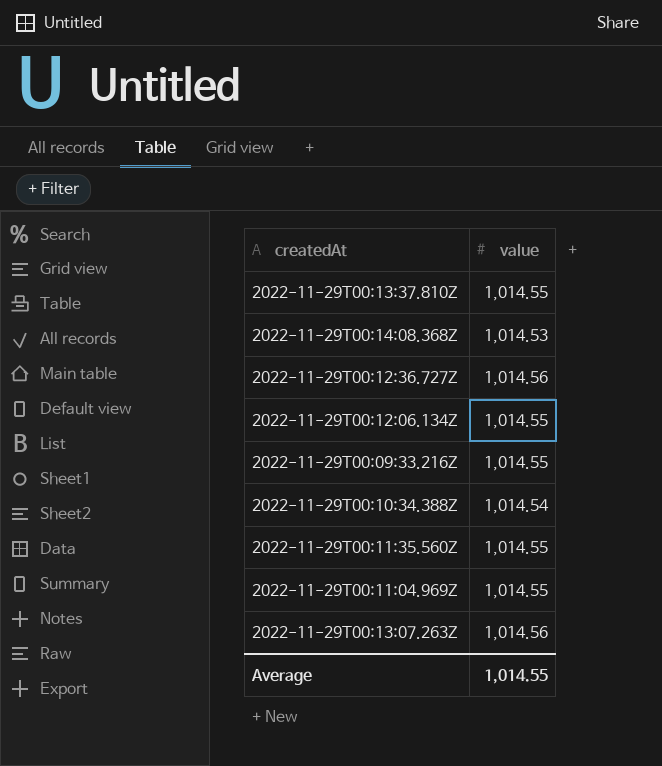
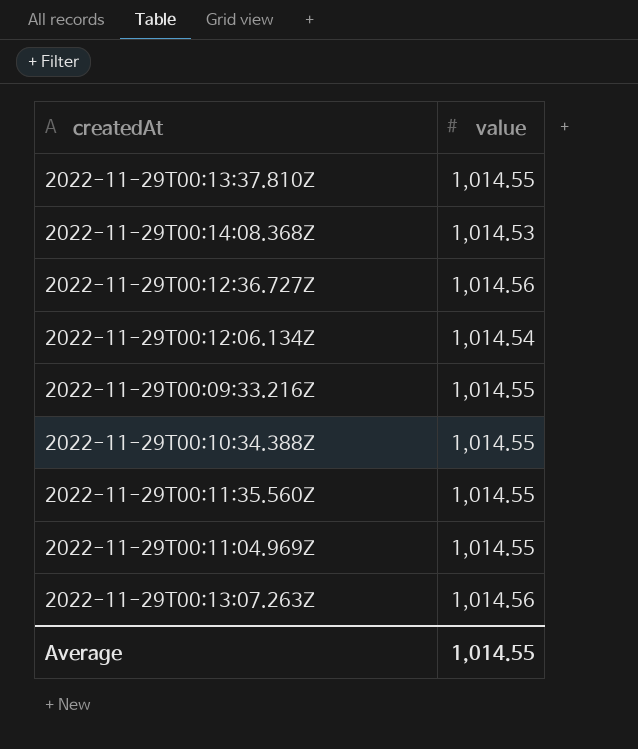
2022-11-29T00:12:06.134Z | value: 1,014.55 -> 1,014.54
2022-11-29T00:10:34.388Z | value: 1,014.54 -> 1,014.55

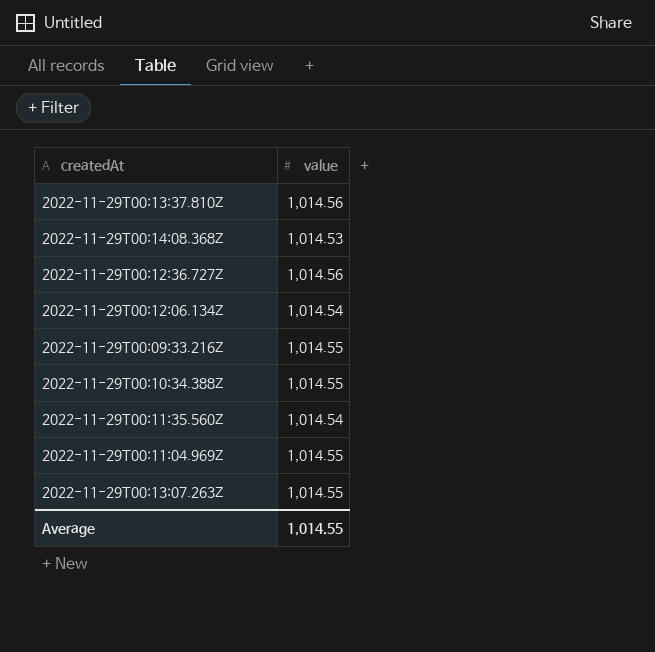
2022-11-29T00:13:37.810Z | value: 1,014.55 -> 1,014.56
2022-11-29T00:11:35.560Z | value: 1,014.55 -> 1,014.54
2022-11-29T00:13:07.263Z | value: 1,014.56 -> 1,014.55

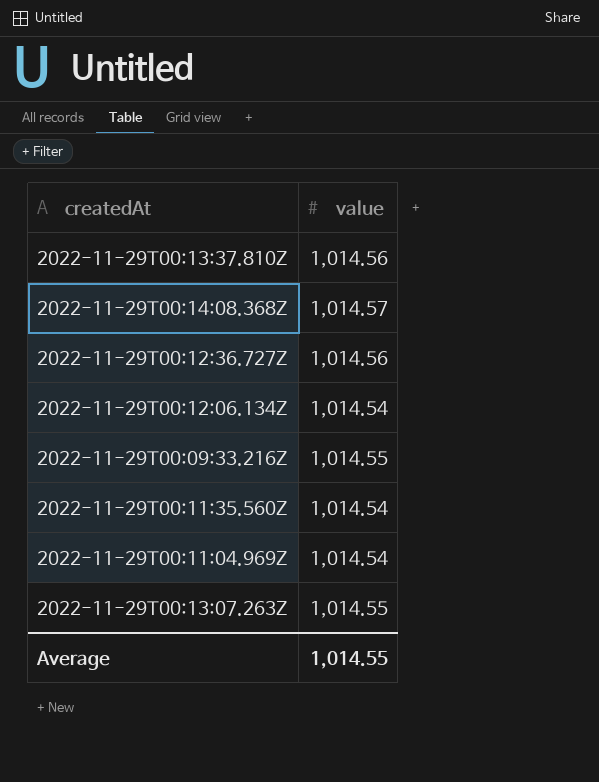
row 2022-11-29T00:10:34.388Z: 1,014.55 -> none
2022-11-29T00:14:08.368Z | value: 1,014.53 -> 1,014.57
2022-11-29T00:11:04.969Z | value: 1,014.55 -> 1,014.54

